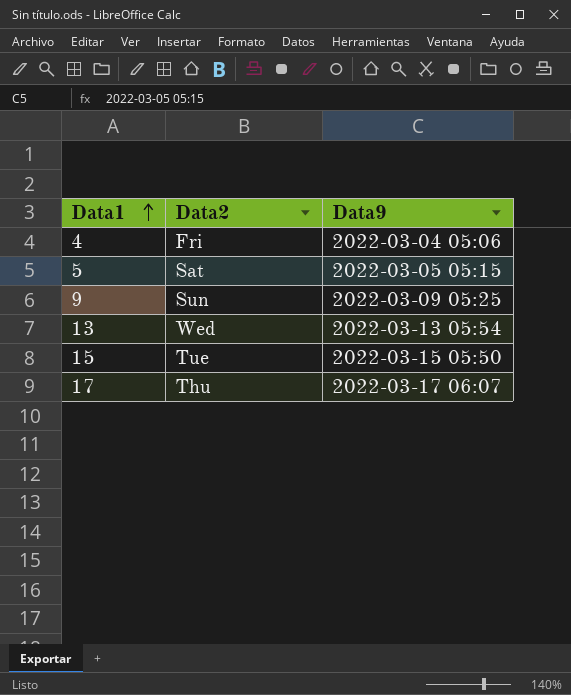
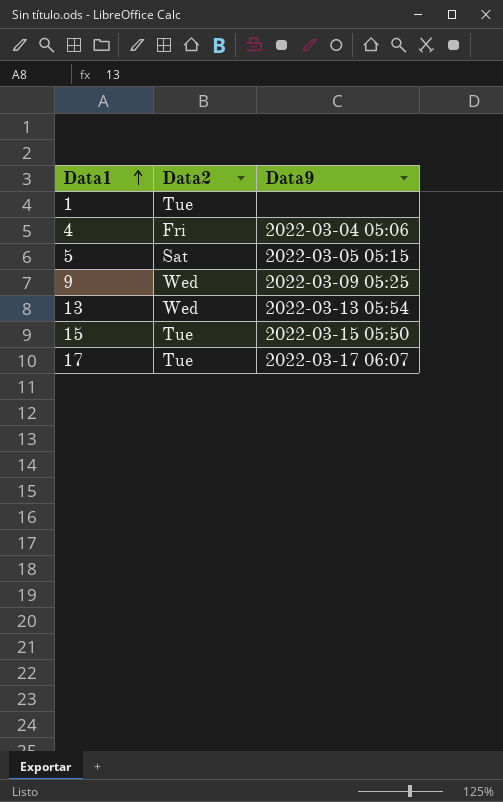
row 1: none -> Tue | none
9 | Data2: Sun -> Wed
17 | Data2: Thu -> Tue

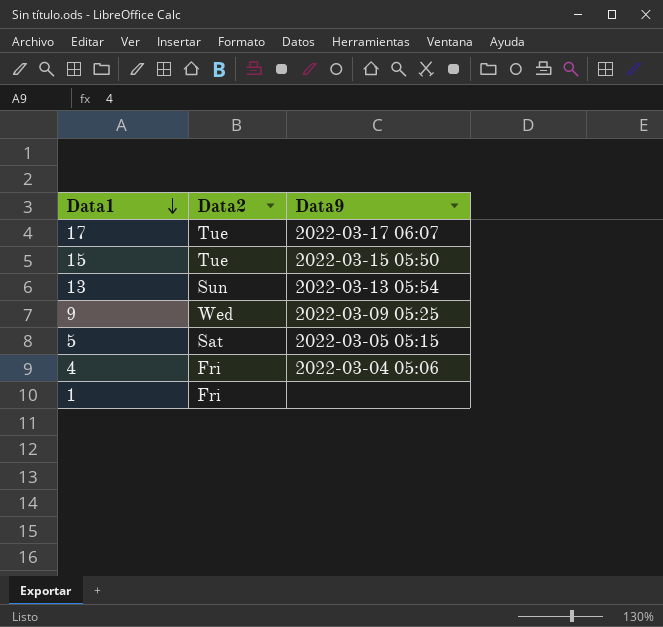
row order: Data1 ascending -> Data1 descending
13 | Data2: Wed -> Sun
1 | Data2: Tue -> Fri

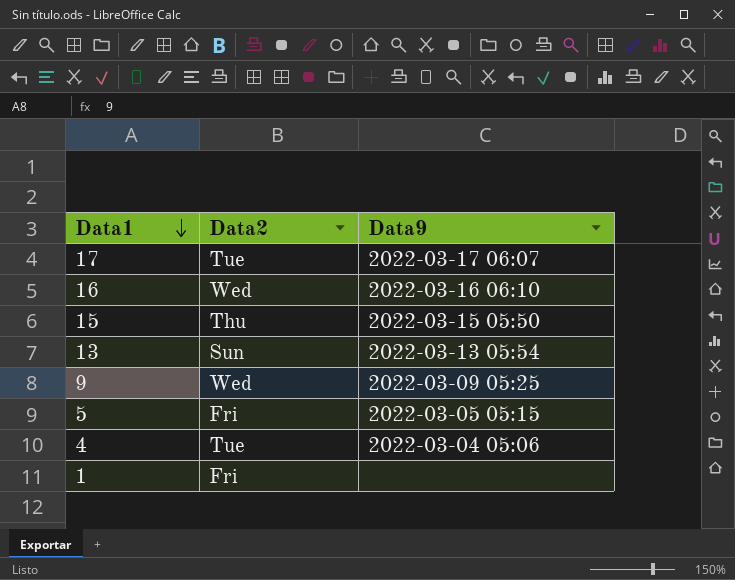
row 16: none -> Wed | 2022-03-16 06:10
15 | Data2: Tue -> Thu
5 | Data2: Sat -> Fri
4 | Data2: Fri -> Tue

